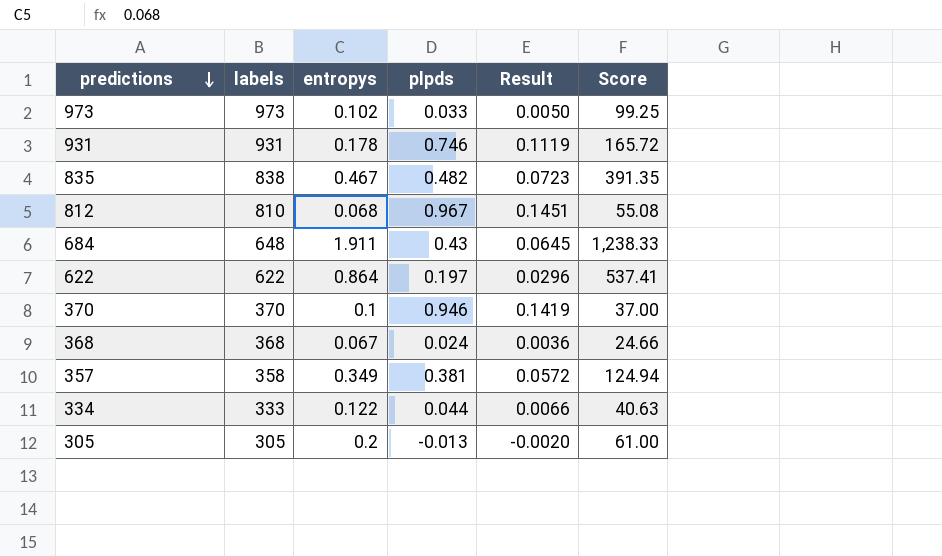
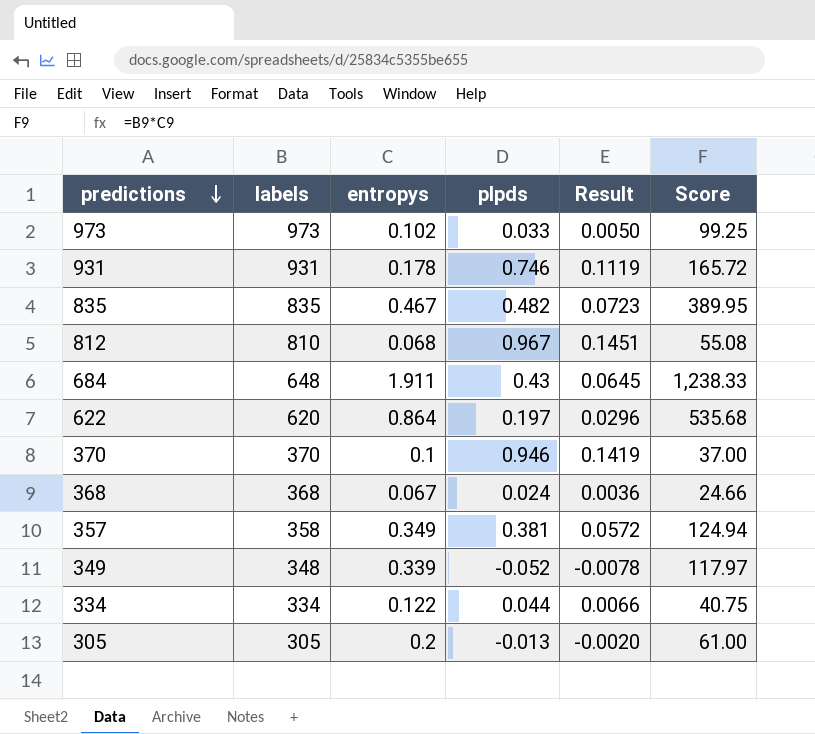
835 | labels: 838 -> 835
835 | Score: 391.35 -> 389.95
622 | labels: 622 -> 620
622 | Score: 537.41 -> 535.68
row 349: none -> 348 | 0.339 | -0.052 | -0.0078 | 117.97
334 | labels: 333 -> 334
334 | Score: 40.63 -> 40.75

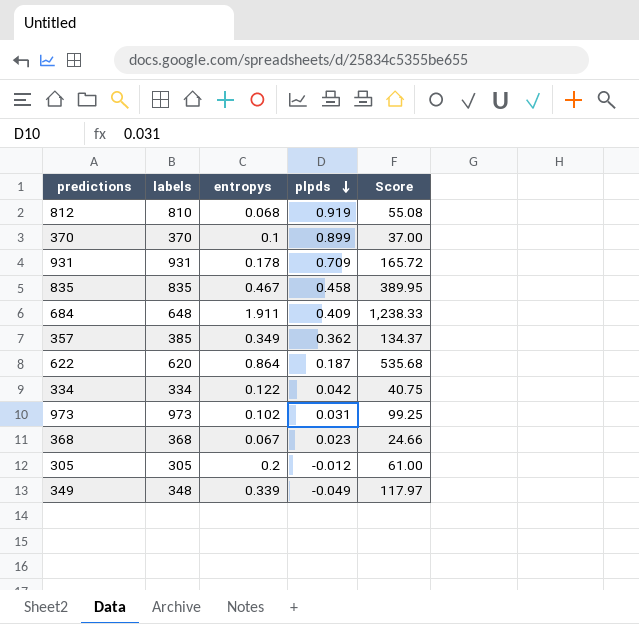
row order: predictions descending -> plpds descending
column Result | formula: [plpds] * 0.15 -> none
812 | plpds: 0.967 -> 0.919
370 | plpds: 0.946 -> 0.899
931 | plpds: 0.746 -> 0.709
835 | plpds: 0.482 -> 0.458
684 | plpds: 0.43 -> 0.409
357 | labels: 358 -> 385
357 | plpds: 0.381 -> 0.362
357 | Score: 124.94 -> 134.37
622 | plpds: 0.197 -> 0.187
334 | plpds: 0.044 -> 0.042
973 | plpds: 0.033 -> 0.031
368 | plpds: 0.024 -> 0.023
305 | plpds: -0.013 -> -0.012
349 | plpds: -0.052 -> -0.049

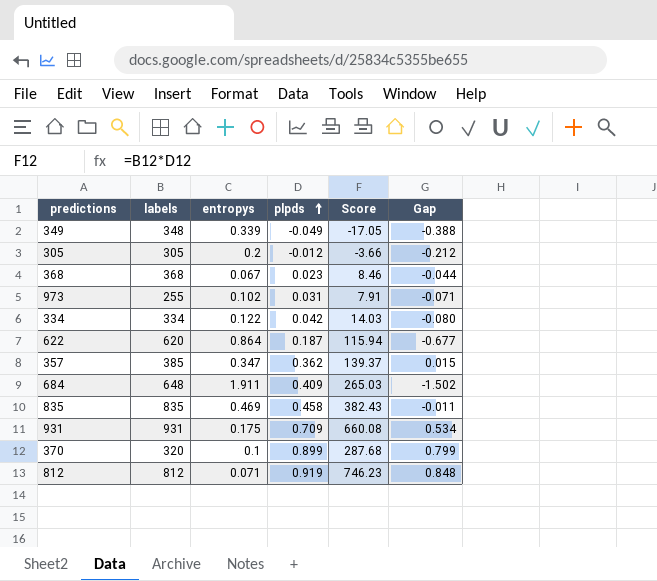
row order: plpds descending -> plpds ascending
column Score | formula: [labels] * [entropys] -> [labels] * [plpds]
column Gap | formula: none -> [plpds] - [entropys]
973 | labels: 973 -> 255
357 | entropys: 0.349 -> 0.347
835 | entropys: 0.467 -> 0.469
931 | entropys: 0.178 -> 0.175
370 | labels: 370 -> 320
812 | labels: 810 -> 812
812 | entropys: 0.068 -> 0.071

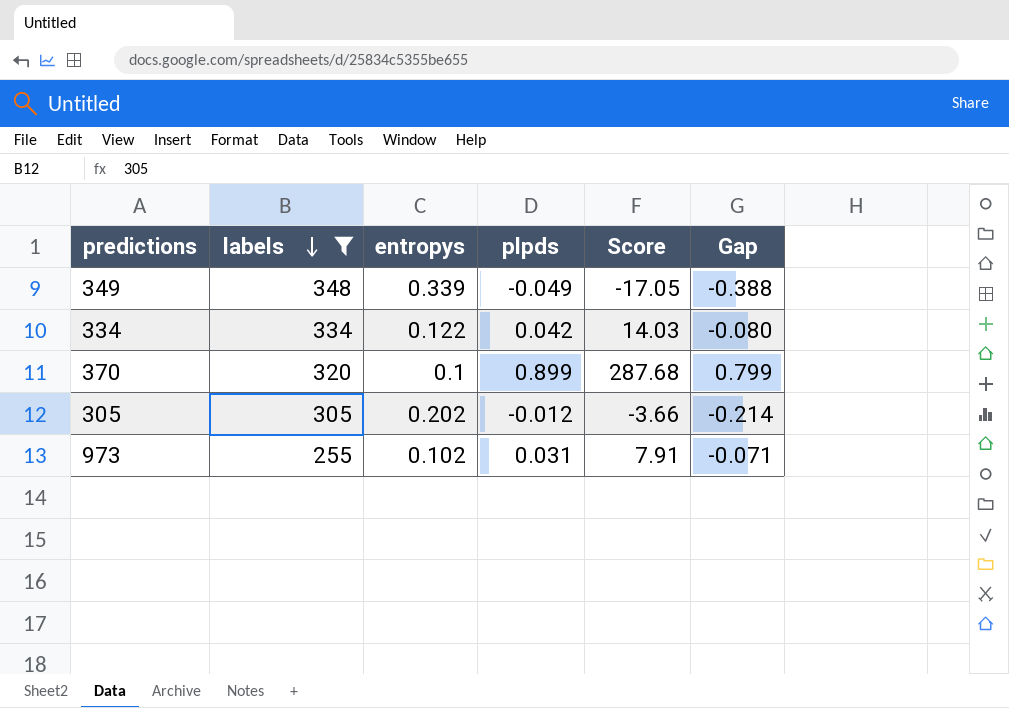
filter: none -> labels <= 348
row order: plpds ascending -> labels descending
305 | entropys: 0.2 -> 0.202
305 | Gap: -0.212 -> -0.214

